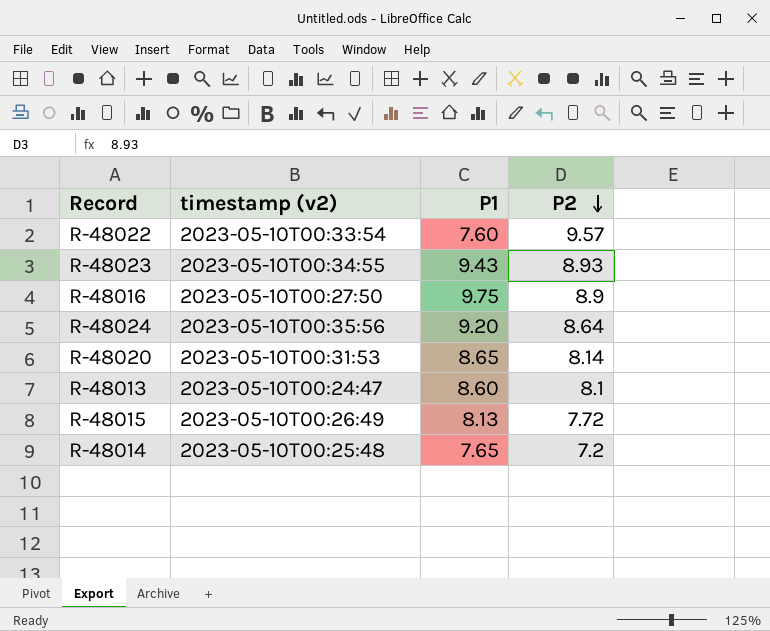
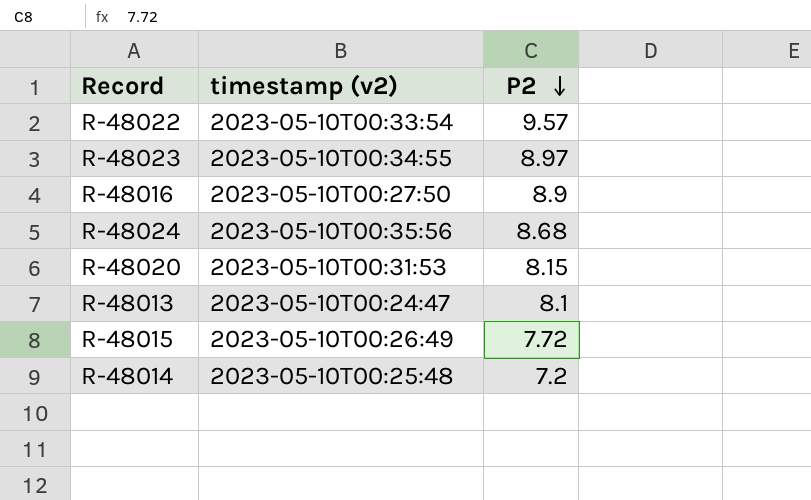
column P1 | position: 3 -> none
R-48023 | P2: 8.93 -> 8.97
R-48024 | P2: 8.64 -> 8.68
R-48020 | P2: 8.14 -> 8.15

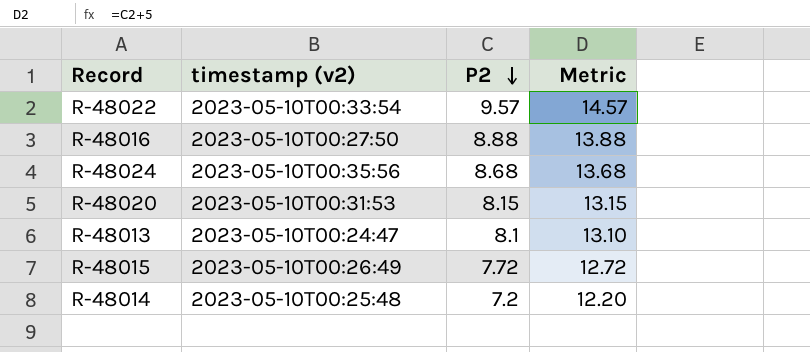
column Metric | formula: none -> [P2] + 5
row R-48023: 2023-05-10T00:34:55 | 8.97 -> none
R-48016 | P2: 8.9 -> 8.88

